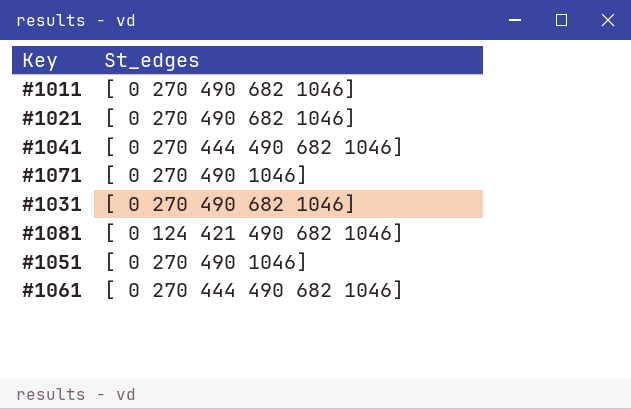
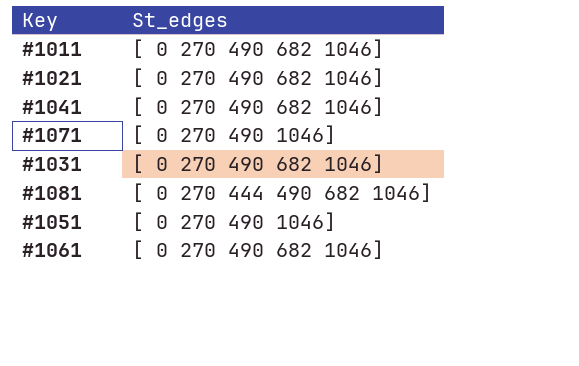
#1041 | St_edges: [ 0 270 444 490 682 1046] -> [ 0 270 490 682 1046]
#1081 | St_edges: [ 0 124 421 490 682 1046] -> [ 0 270 444 490 682 1046]
#1061 | St_edges: [ 0 270 444 490 682 1046] -> [ 0 270 490 682 1046]

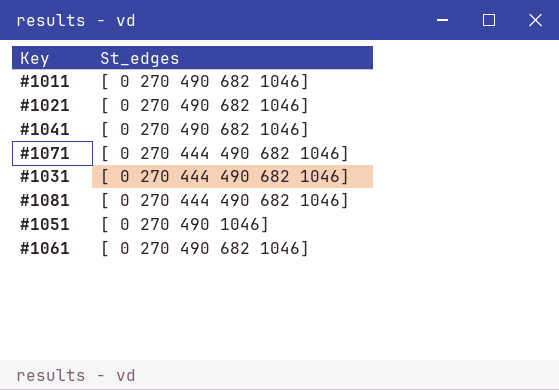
#1071 | St_edges: [ 0 270 490 1046] -> [ 0 270 444 490 682 1046]
#1031 | St_edges: [ 0 270 490 682 1046] -> [ 0 270 444 490 682 1046]

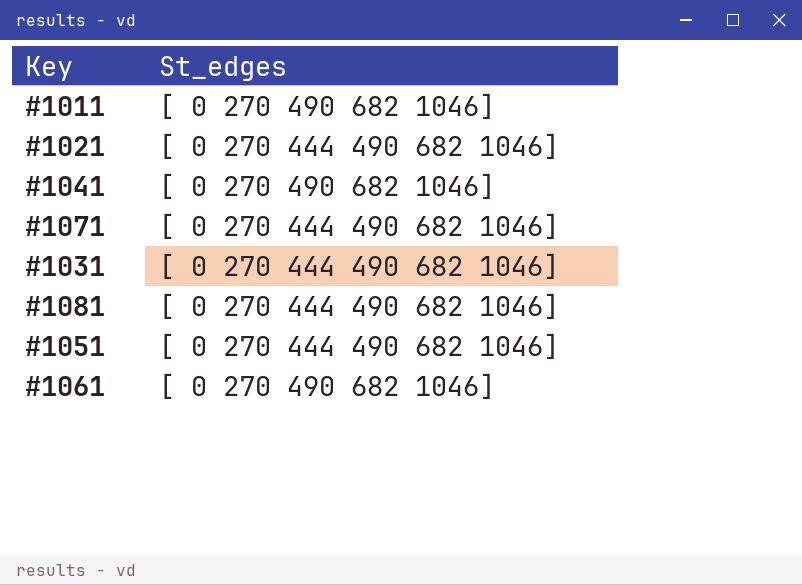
#1021 | St_edges: [ 0 270 490 682 1046] -> [ 0 270 444 490 682 1046]
#1051 | St_edges: [ 0 270 490 1046] -> [ 0 270 444 490 682 1046]

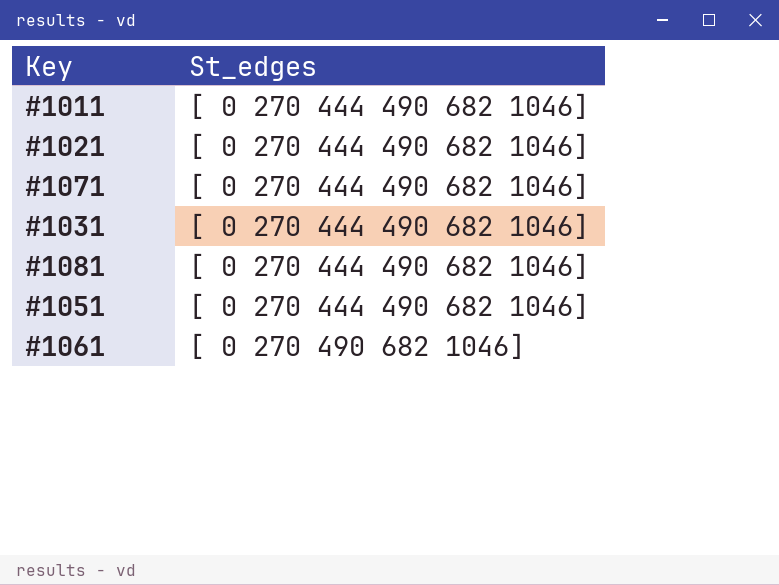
row #1041: [ 0 270 490 682 1046] -> none
#1011 | St_edges: [ 0 270 490 682 1046] -> [ 0 270 444 490 682 1046]

